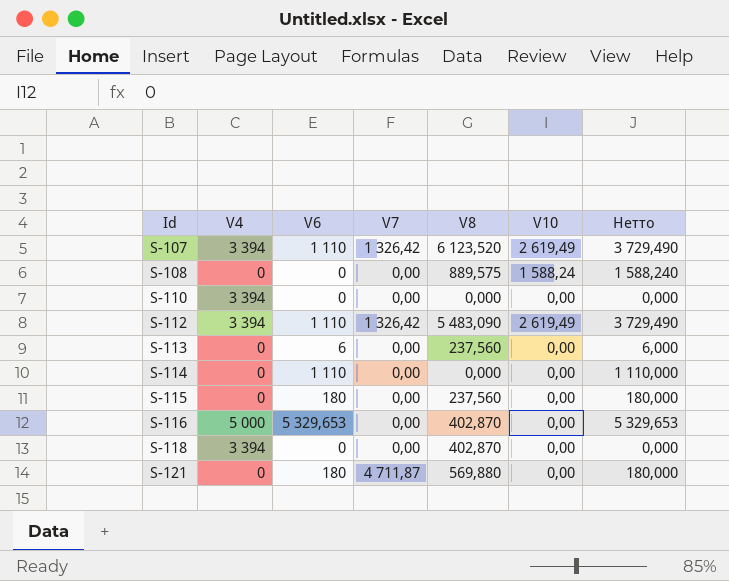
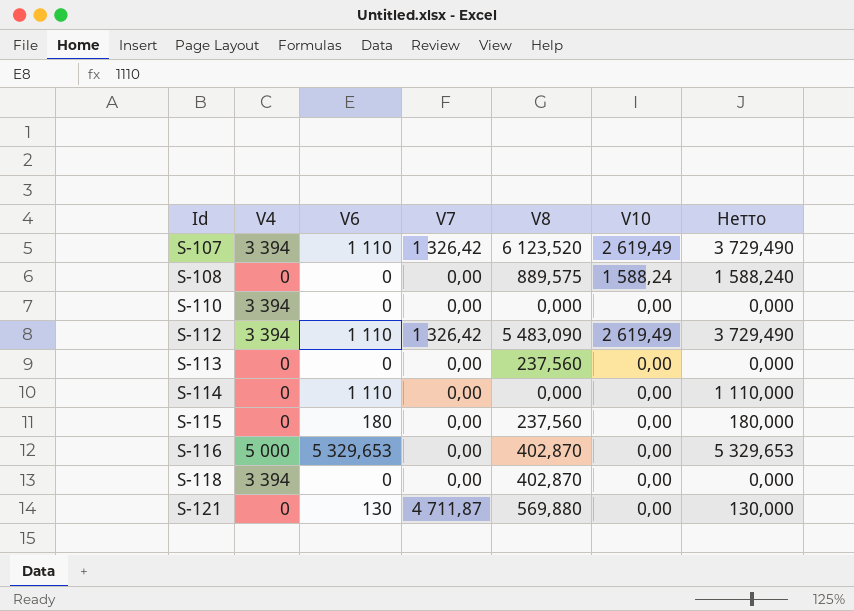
S-113 | V6: 6 -> 0
S-113 | Нетто: 6,000 -> 0,000
S-121 | V6: 180 -> 130
S-121 | Нетто: 180,000 -> 130,000

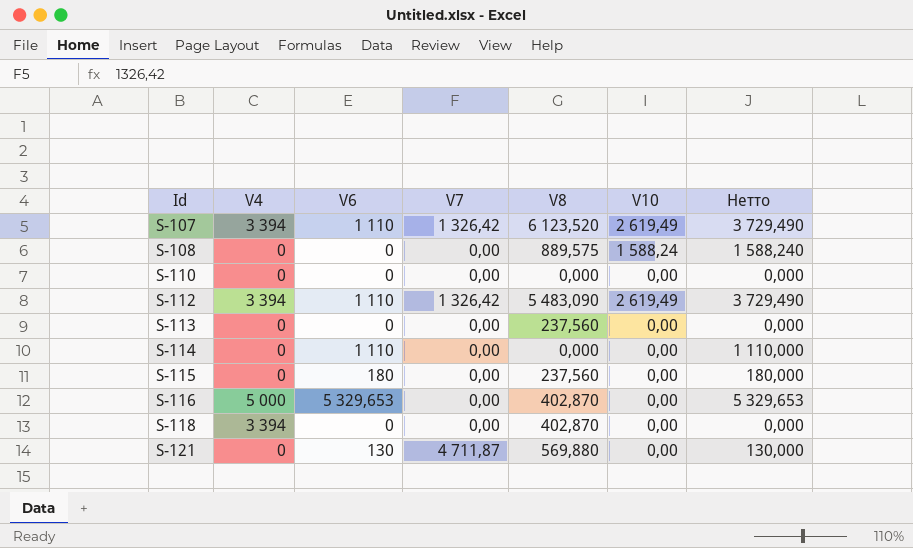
S-110 | V4: 3 394 -> 0

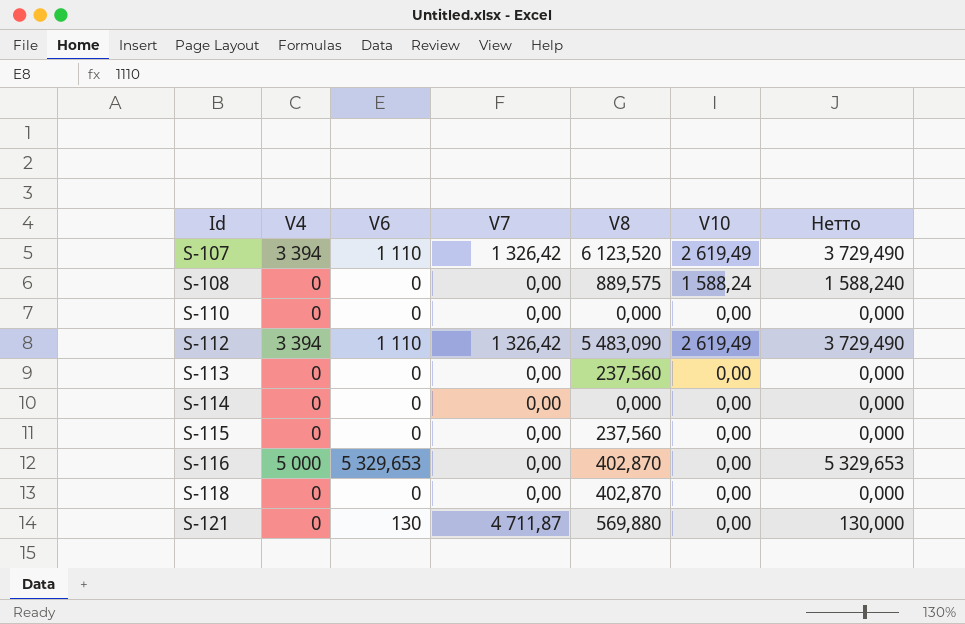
S-114 | V6: 1 110 -> 0
S-114 | Нетто: 1 110,000 -> 0,000
S-115 | V6: 180 -> 0
S-115 | Нетто: 180,000 -> 0,000
S-118 | V4: 3 394 -> 0

